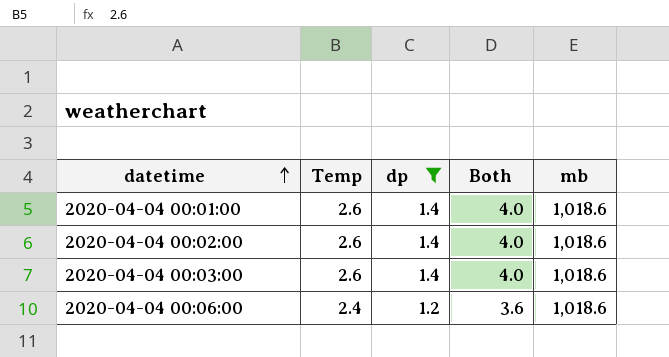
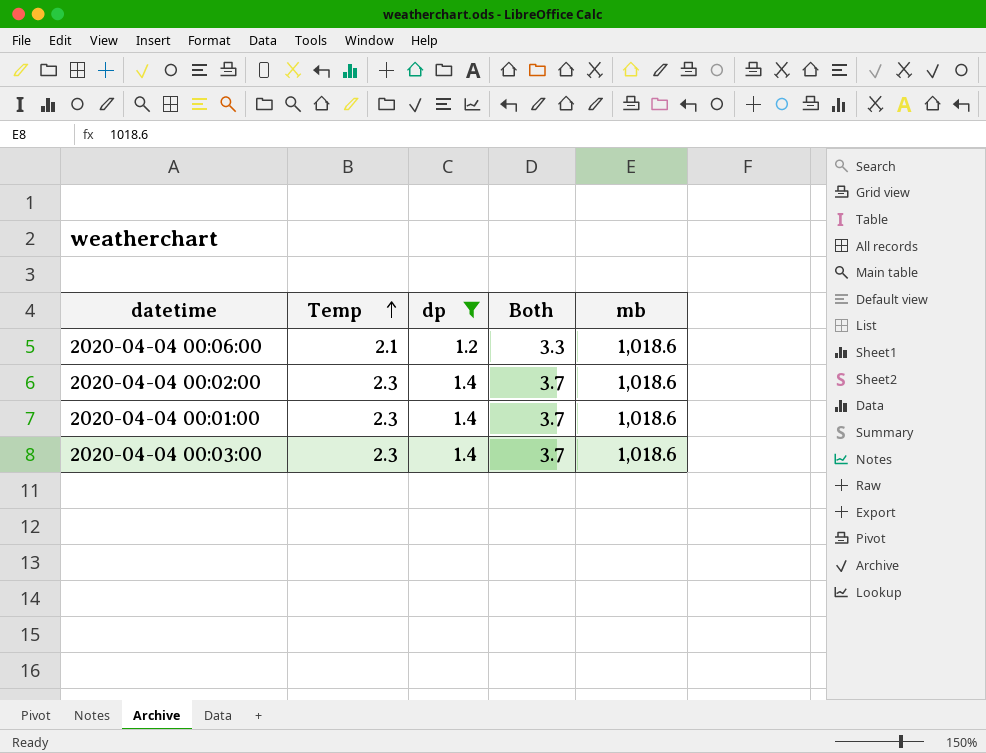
row order: datetime ascending -> Temp ascending
2020-04-04 00:06:00 | Temp: 2.4 -> 2.1
2020-04-04 00:06:00 | Both: 3.6 -> 3.3
2020-04-04 00:02:00 | Temp: 2.6 -> 2.3
2020-04-04 00:02:00 | Both: 4.0 -> 3.7
2020-04-04 00:01:00 | Temp: 2.6 -> 2.3
2020-04-04 00:01:00 | Both: 4.0 -> 3.7
2020-04-04 00:03:00 | Temp: 2.6 -> 2.3
2020-04-04 00:03:00 | Both: 4.0 -> 3.7

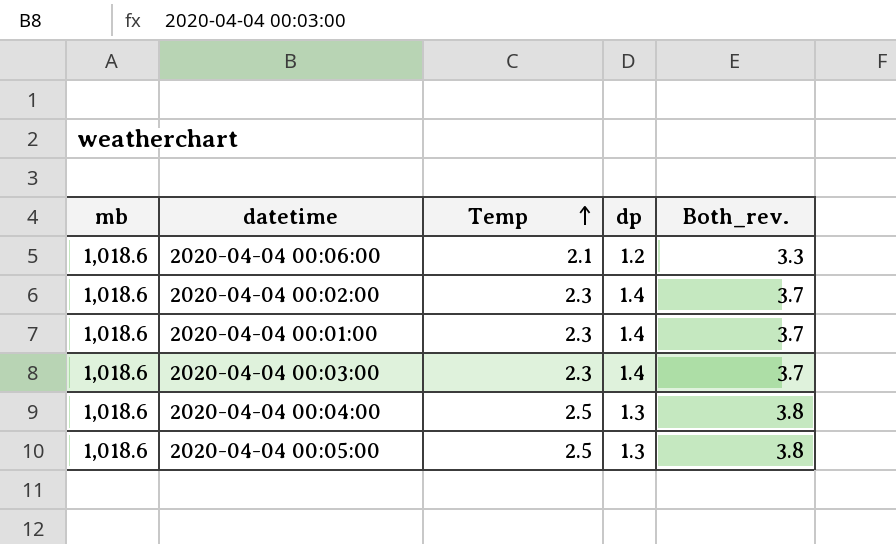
filter: dp != 1.3 -> none
column mb | position: 5 -> 1
column name: Both -> Both_rev.

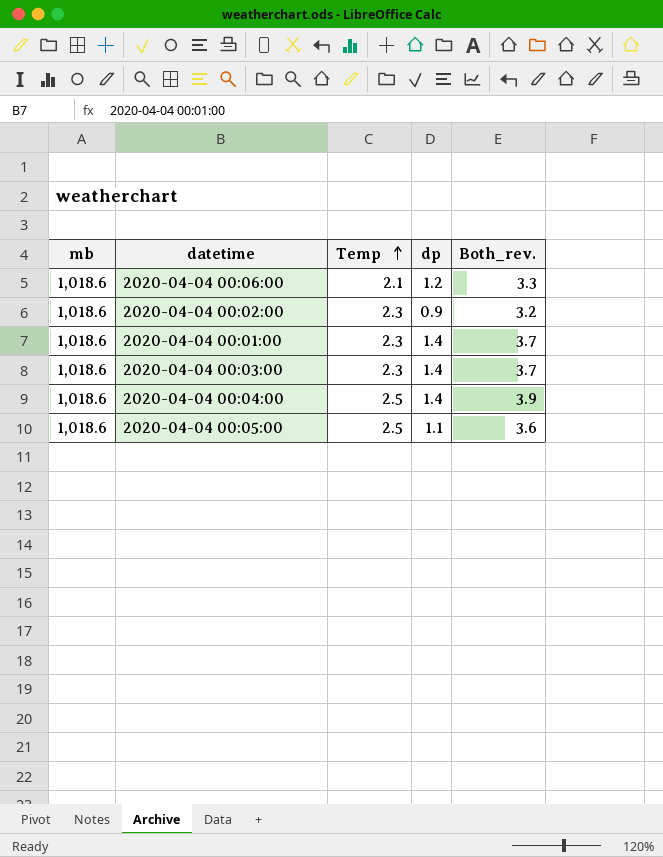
2020-04-04 00:02:00 | dp: 1.4 -> 0.9
2020-04-04 00:02:00 | Both_rev.: 3.7 -> 3.2
2020-04-04 00:04:00 | dp: 1.3 -> 1.4
2020-04-04 00:04:00 | Both_rev.: 3.8 -> 3.9
2020-04-04 00:05:00 | dp: 1.3 -> 1.1
2020-04-04 00:05:00 | Both_rev.: 3.8 -> 3.6

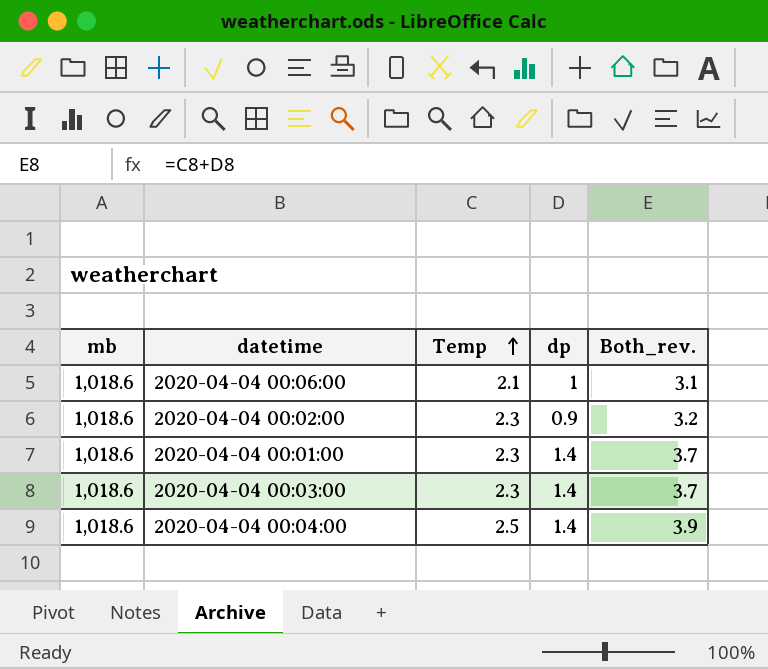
row 2020-04-04 00:05:00: 1,018.6 | 2.5 | 1.1 | 3.6 -> none
2020-04-04 00:06:00 | dp: 1.2 -> 1
2020-04-04 00:06:00 | Both_rev.: 3.3 -> 3.1

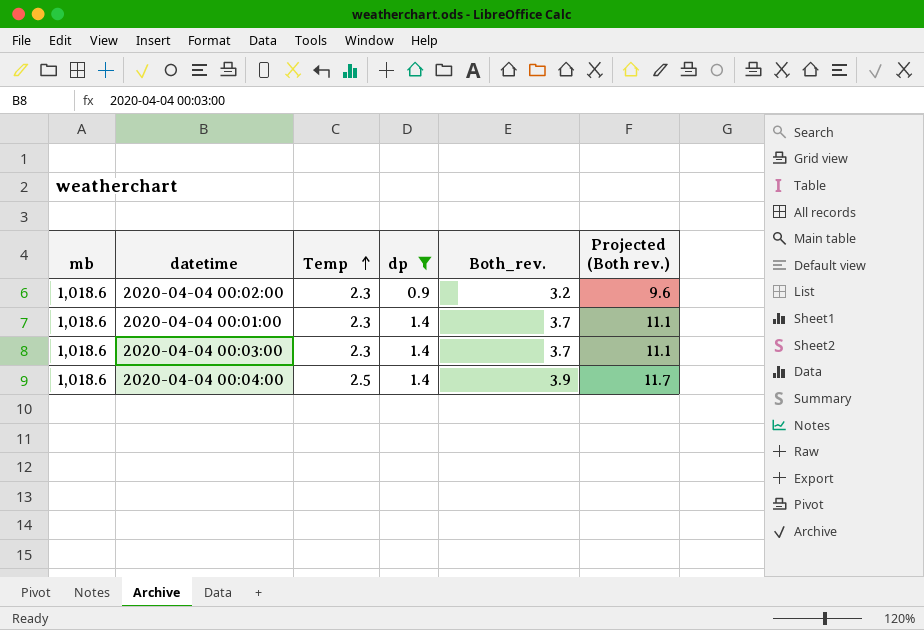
filter: none -> dp != 1
column Projected (Both rev.) | formula: none -> [Both_rev.] * 3

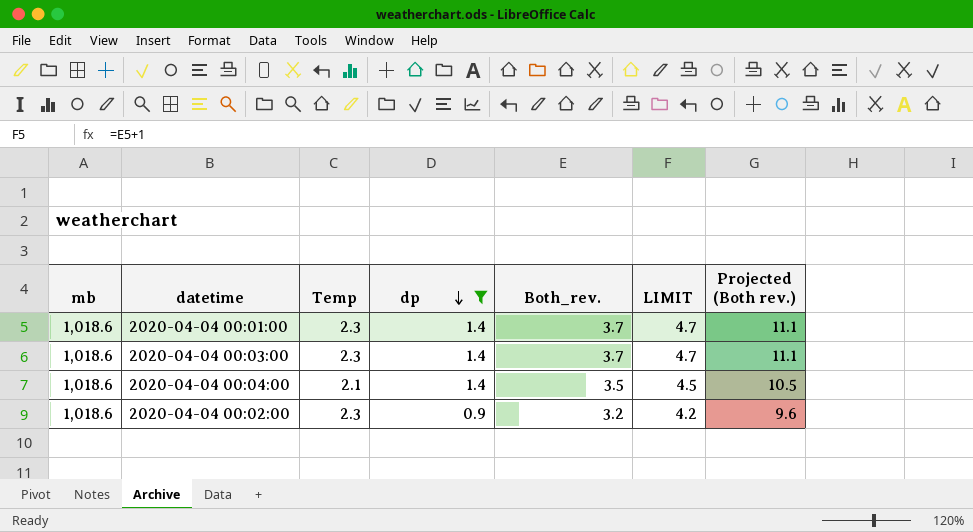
row order: Temp ascending -> dp descending
column LIMIT | formula: none -> [Both_rev.] + 1
2020-04-04 00:04:00 | Temp: 2.5 -> 2.1
2020-04-04 00:04:00 | Both_rev.: 3.9 -> 3.5
2020-04-04 00:04:00 | Projected (Both rev.): 11.7 -> 10.5

